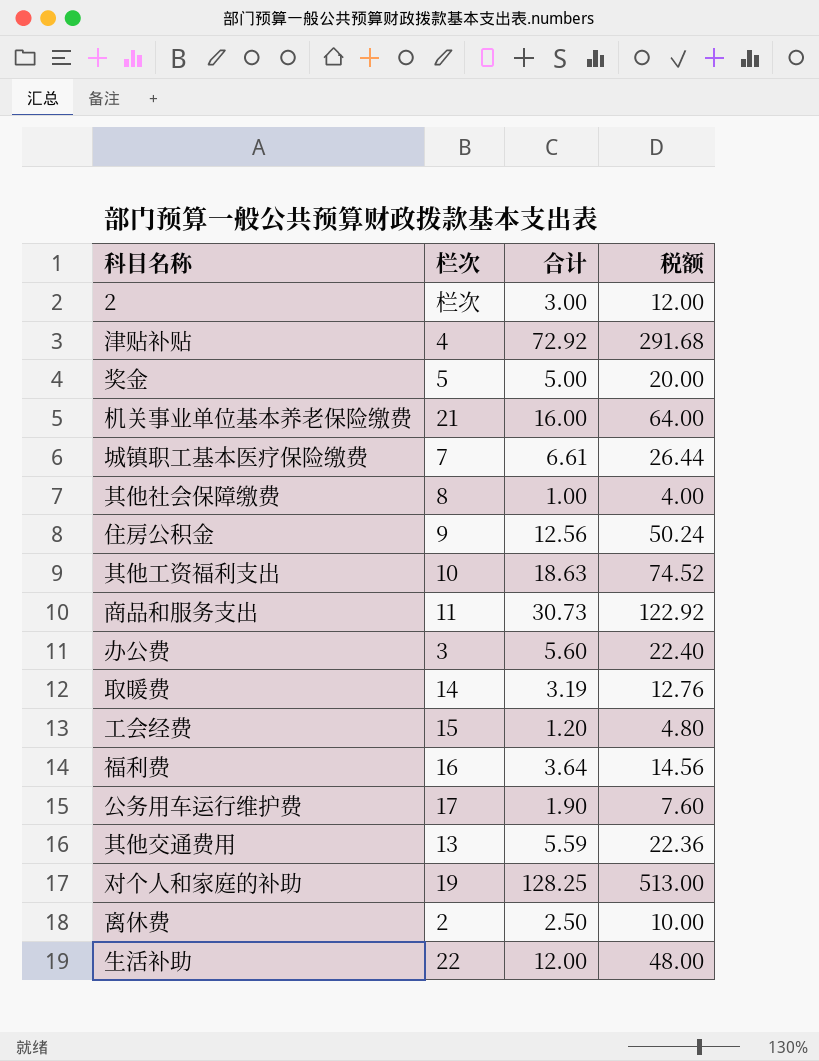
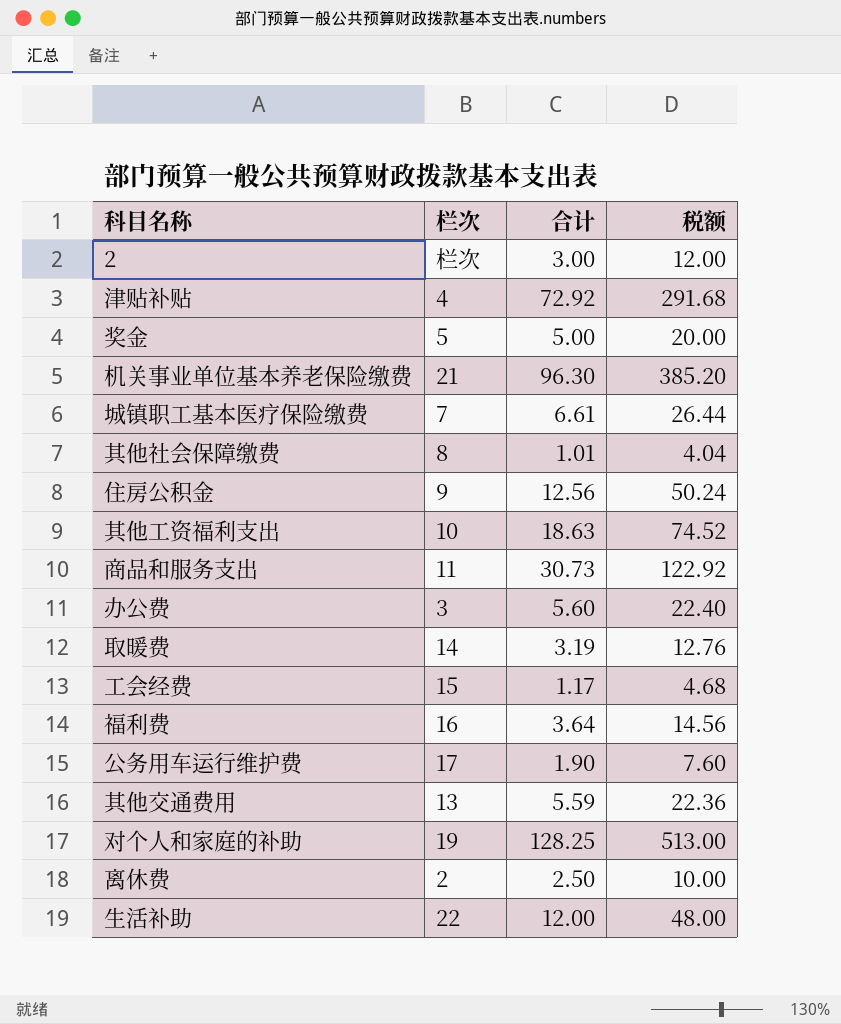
机关事业单位基本养老保险缴费 | 合计: 16.00 -> 96.30
机关事业单位基本养老保险缴费 | 税额: 64.00 -> 385.20
其他社会保障缴费 | 合计: 1.00 -> 1.01
其他社会保障缴费 | 税额: 4.00 -> 4.04
工会经费 | 合计: 1.20 -> 1.17
工会经费 | 税额: 4.80 -> 4.68

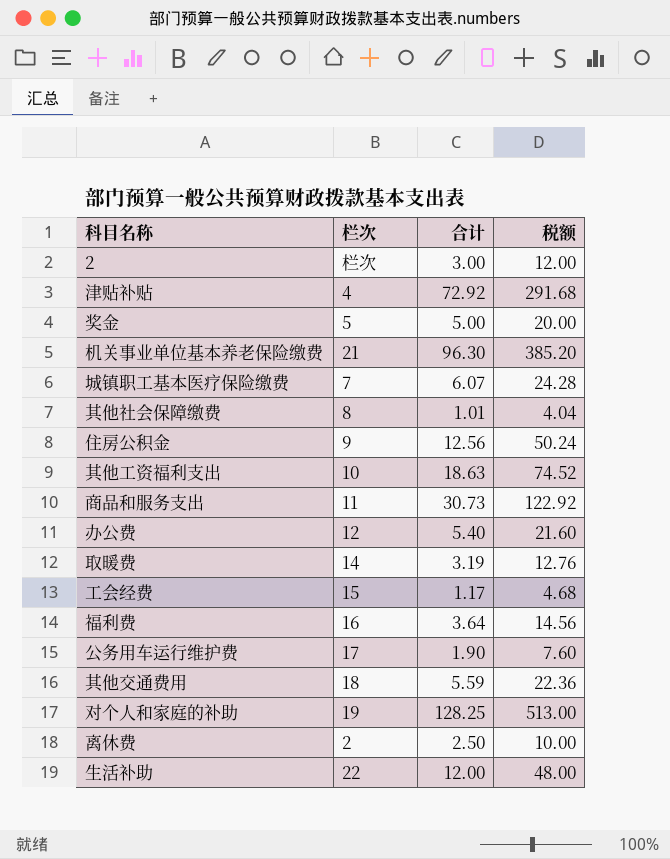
城镇职工基本医疗保险缴费 | 合计: 6.61 -> 6.07
城镇职工基本医疗保险缴费 | 税额: 26.44 -> 24.28
办公费 | 栏次: 3 -> 12
办公费 | 合计: 5.60 -> 5.40
办公费 | 税额: 22.40 -> 21.60
其他交通费用 | 栏次: 13 -> 18

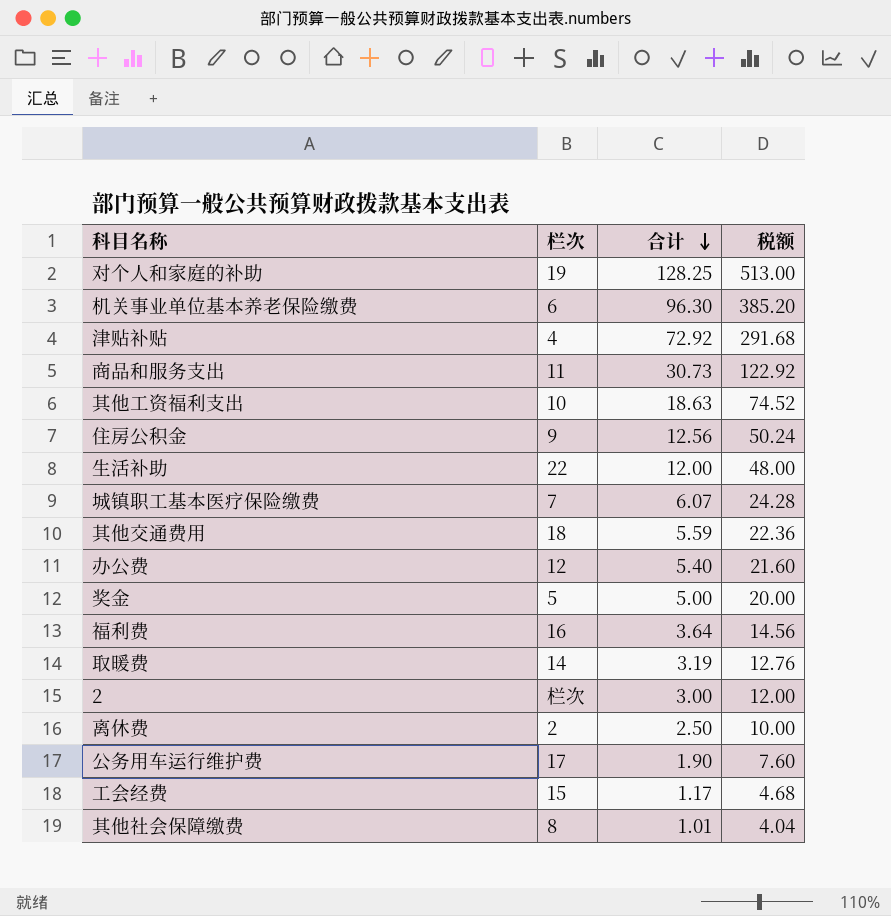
row order: none -> 合计 descending
机关事业单位基本养老保险缴费 | 栏次: 21 -> 6

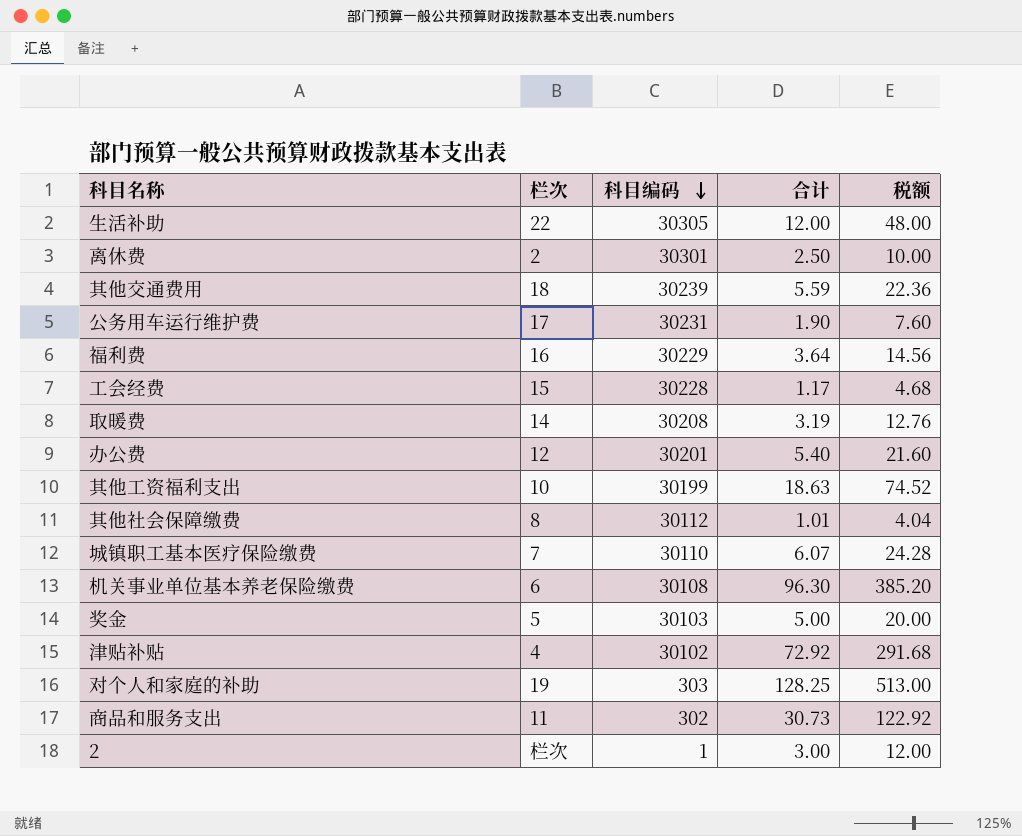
row order: 合计 descending -> 科目编码 descending
column 科目编码 | position: none -> 3
row 住房公积金: 9 | 12.56 | 50.24 -> none

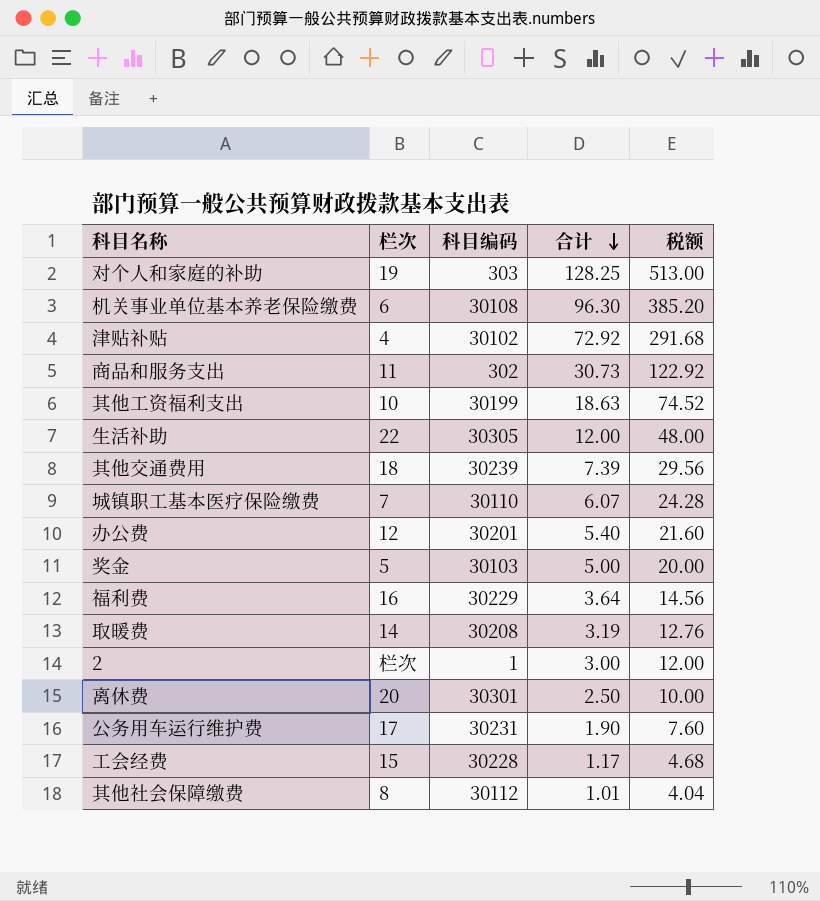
row order: 科目编码 descending -> 合计 descending
其他交通费用 | 合计: 5.59 -> 7.39
其他交通费用 | 税额: 22.36 -> 29.56
离休费 | 栏次: 2 -> 20

